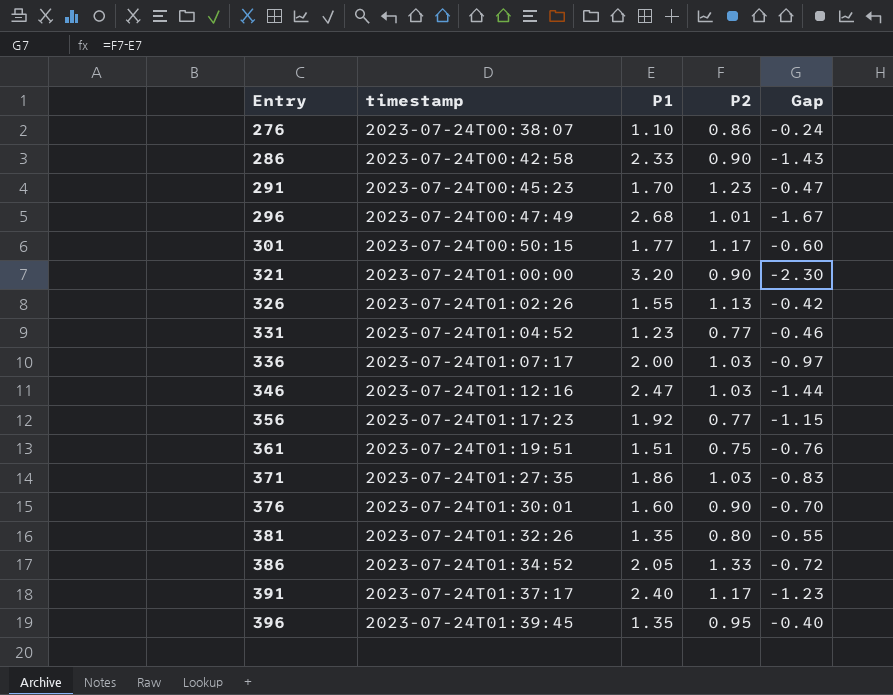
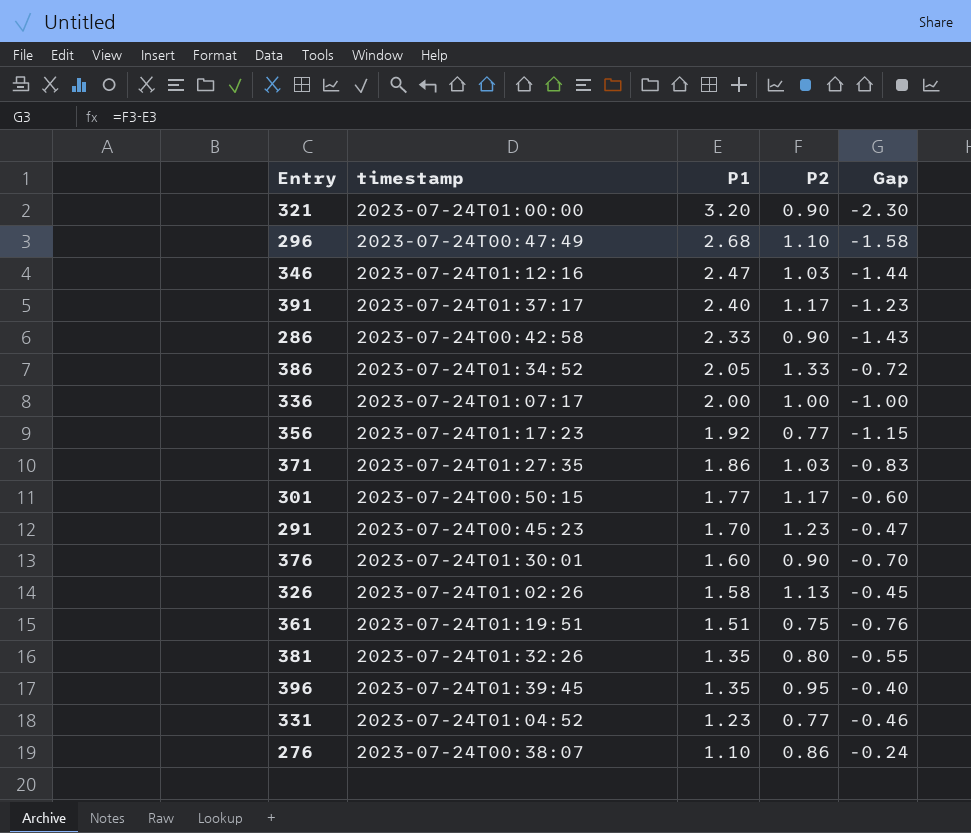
row order: Entry ascending -> P1 descending
296 | P2: 1.01 -> 1.10
296 | Gap: -1.67 -> -1.58
336 | P2: 1.03 -> 1.00
336 | Gap: -0.97 -> -1.00
326 | P1: 1.55 -> 1.58
326 | Gap: -0.42 -> -0.45

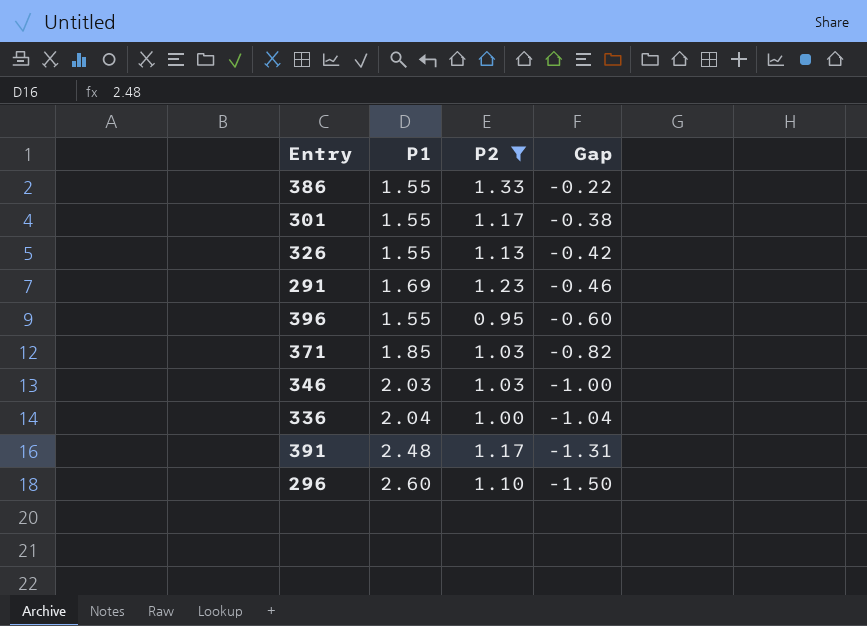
filter: none -> P2 >= 0.95
row order: P1 descending -> Gap descending
column timestamp | position: 2 -> none
386 | P1: 2.05 -> 1.55
386 | Gap: -0.72 -> -0.22
301 | P1: 1.77 -> 1.55
301 | Gap: -0.60 -> -0.38
326 | P1: 1.58 -> 1.55
326 | Gap: -0.45 -> -0.42
291 | P1: 1.70 -> 1.69
291 | Gap: -0.47 -> -0.46
396 | P1: 1.35 -> 1.55
396 | Gap: -0.40 -> -0.60
371 | P1: 1.86 -> 1.85
371 | Gap: -0.83 -> -0.82
346 | P1: 2.47 -> 2.03
346 | Gap: -1.44 -> -1.00
336 | P1: 2.00 -> 2.04
336 | Gap: -1.00 -> -1.04
391 | P1: 2.40 -> 2.48
391 | Gap: -1.23 -> -1.31
296 | P1: 2.68 -> 2.60
296 | Gap: -1.58 -> -1.50

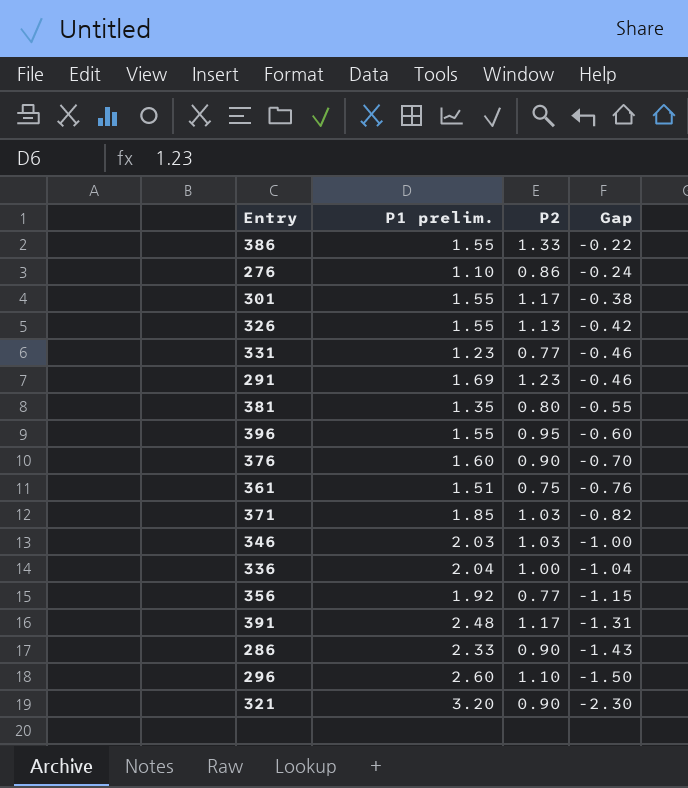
filter: P2 >= 0.95 -> none
column name: P1 -> P1 prelim.

